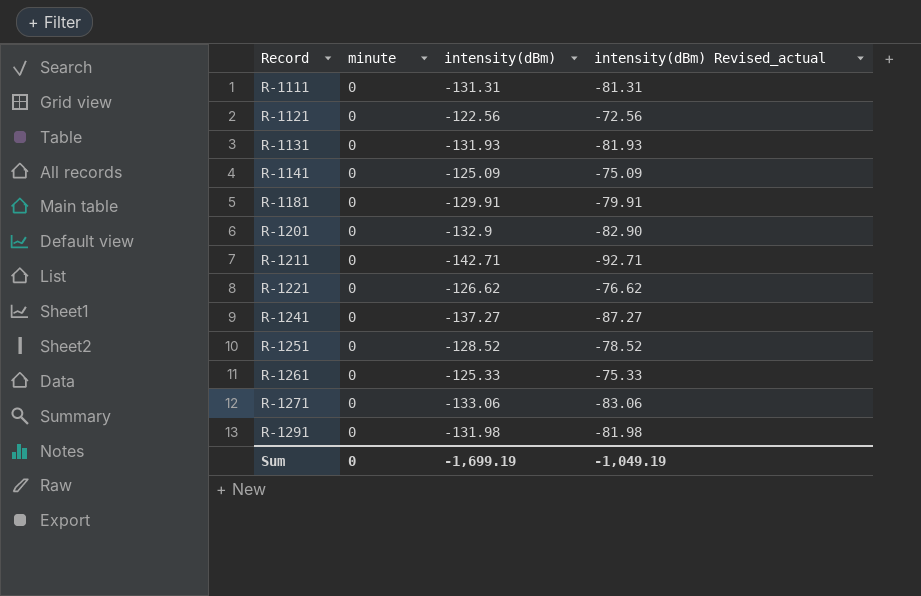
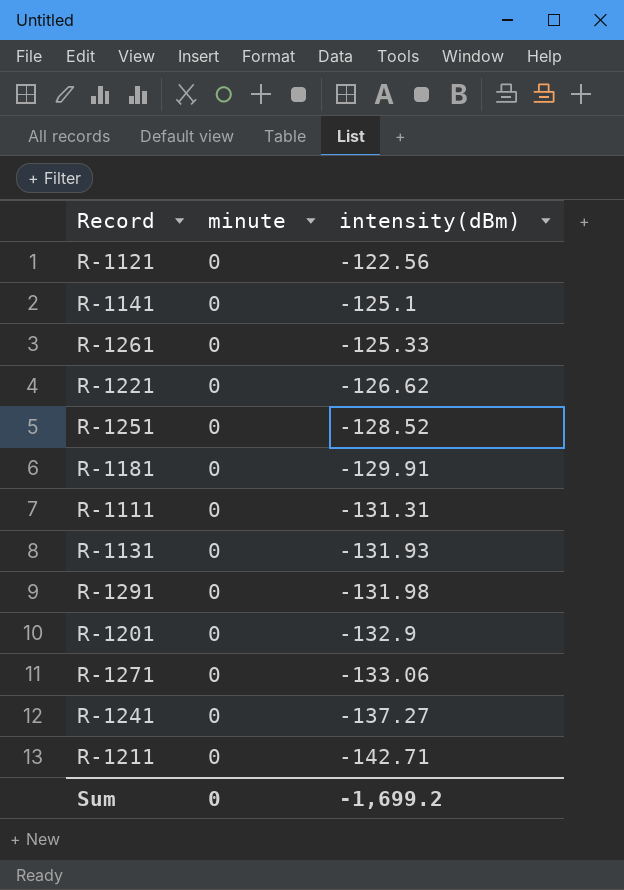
row order: Record ascending -> intensity(dBm) descending
column intensity(dBm) Revised_actual | formula: [intensity(dBm)] + 50 -> none
R-1141 | intensity(dBm): -125.09 -> -125.1
Sum | intensity(dBm): -1,699.19 -> -1,699.2

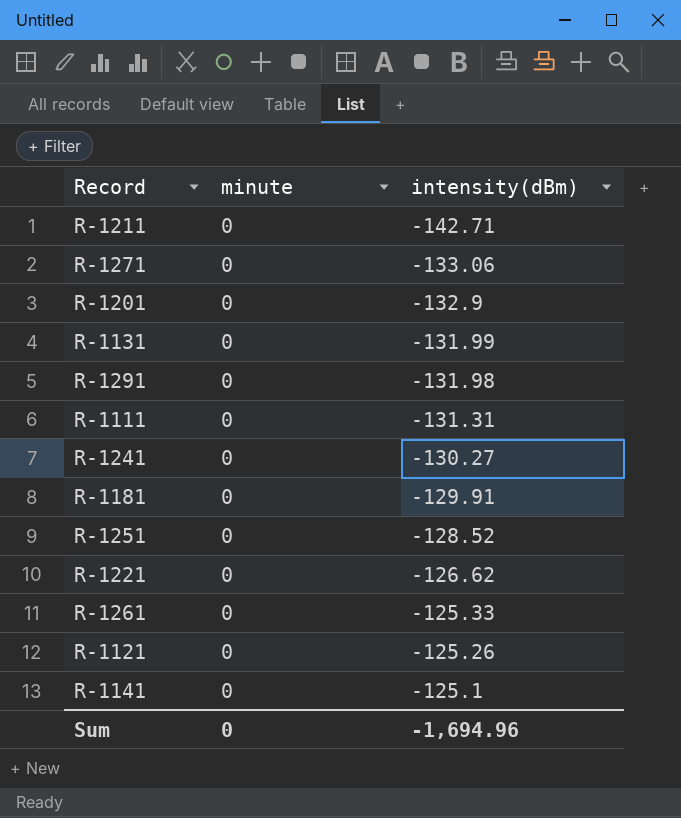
row order: intensity(dBm) descending -> intensity(dBm) ascending
R-1131 | intensity(dBm): -131.93 -> -131.99
R-1241 | intensity(dBm): -137.27 -> -130.27
R-1121 | intensity(dBm): -122.56 -> -125.26
Sum | intensity(dBm): -1,699.2 -> -1,694.96

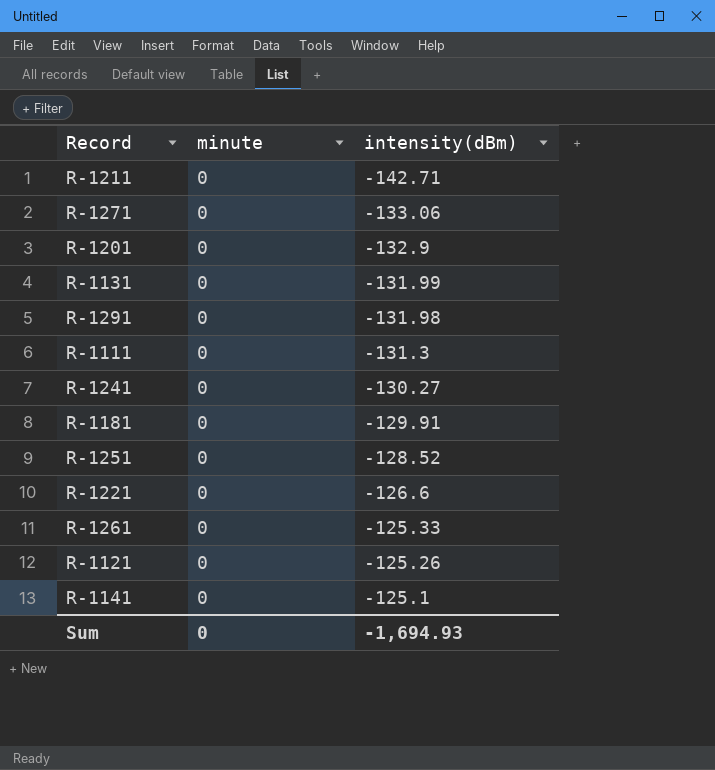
R-1111 | intensity(dBm): -131.31 -> -131.3
R-1221 | intensity(dBm): -126.62 -> -126.6
Sum | intensity(dBm): -1,694.96 -> -1,694.93

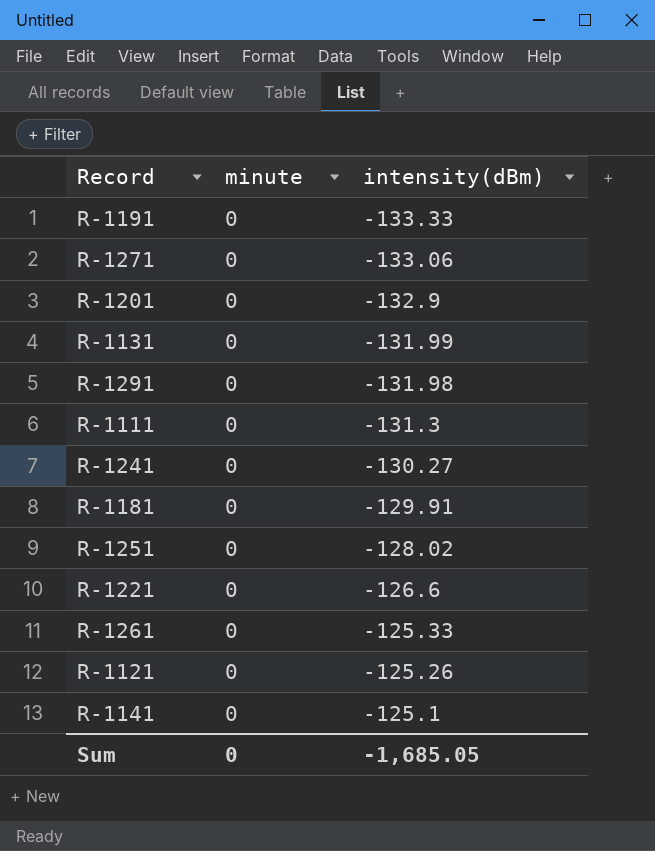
row R-1211: 0 | -142.71 -> none
row R-1191: none -> 0 | -133.33
R-1251 | intensity(dBm): -128.52 -> -128.02
Sum | intensity(dBm): -1,694.93 -> -1,685.05

